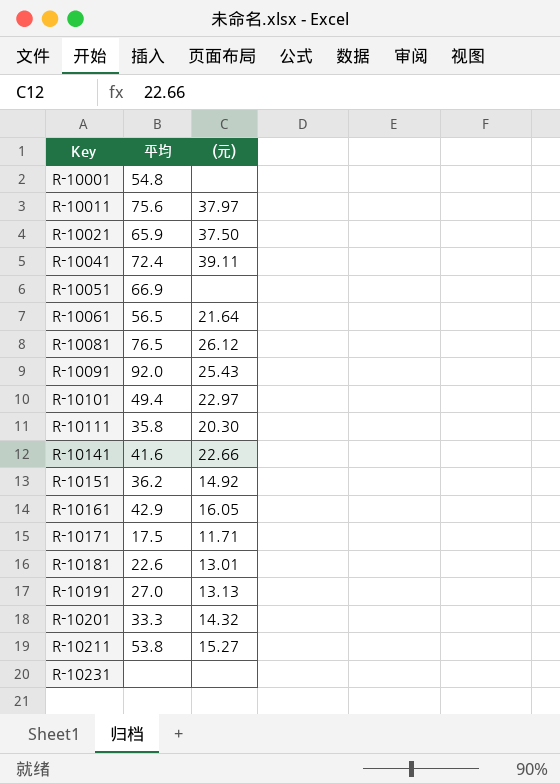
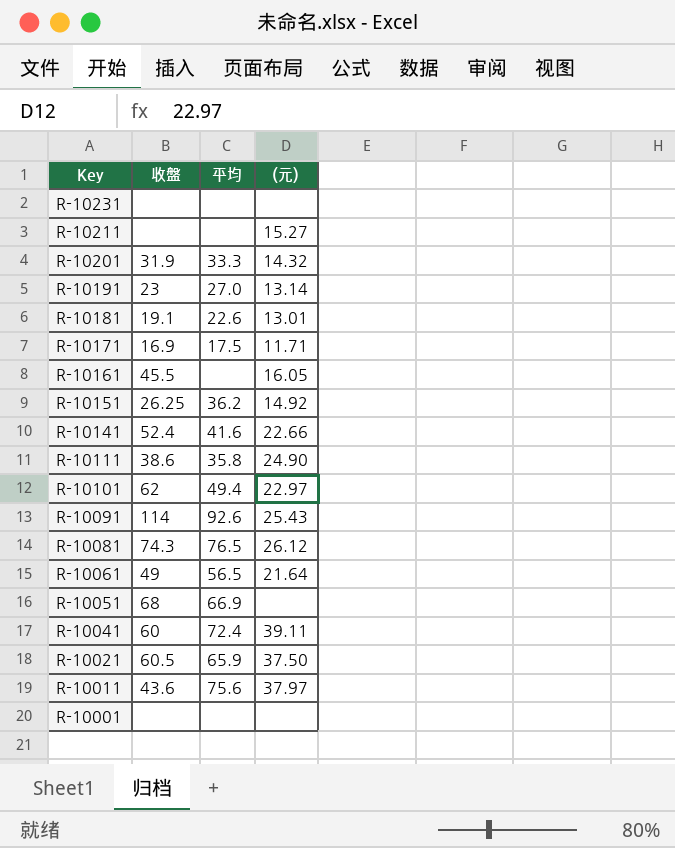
row order: Key ascending -> Key descending
column 收盤 | position: none -> 2
R-10211 | 平均: 53.8 -> none
R-10191 | (元): 13.13 -> 13.14
R-10161 | 平均: 42.9 -> none
R-10111 | (元): 20.30 -> 24.90
R-10091 | 平均: 92.0 -> 92.6
R-10001 | 平均: 54.8 -> none

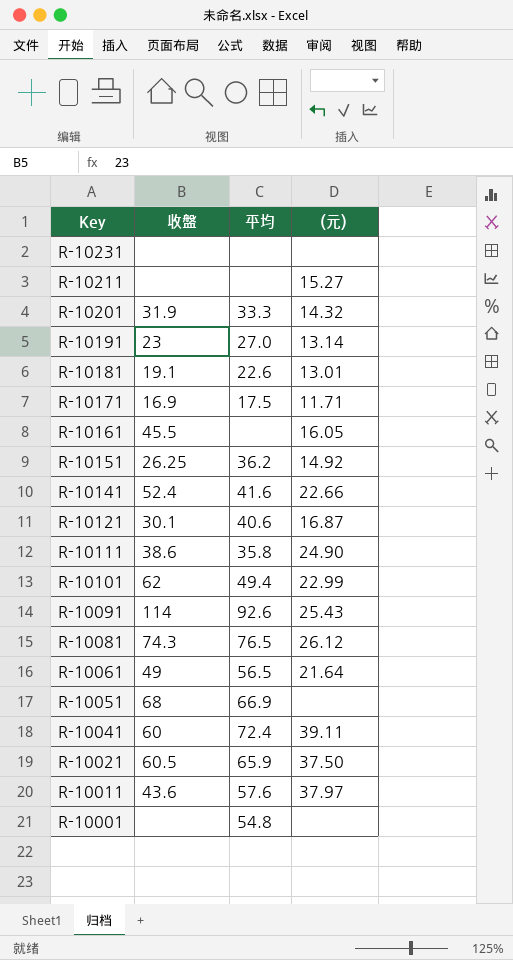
row R-10121: none -> 30.1 | 40.6 | 16.87
R-10101 | (元): 22.97 -> 22.99
R-10011 | 平均: 75.6 -> 57.6
R-10001 | 平均: none -> 54.8

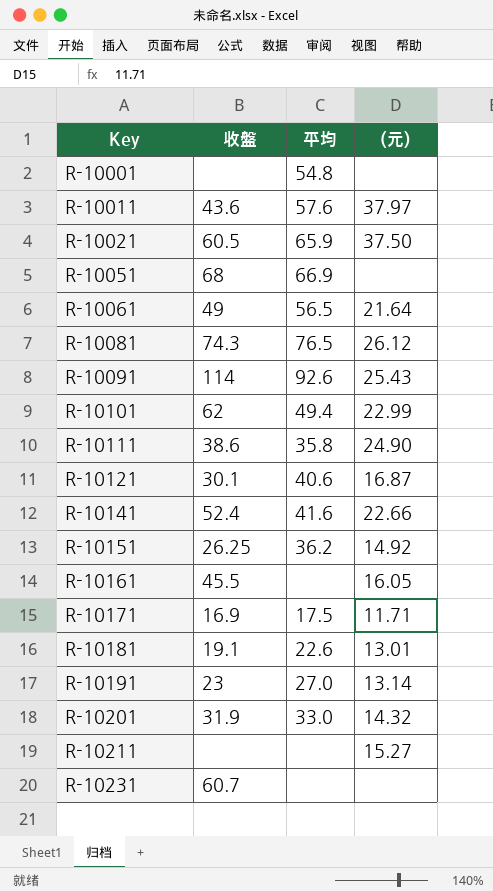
row order: Key descending -> Key ascending
row R-10041: 60 | 72.4 | 39.11 -> none
R-10201 | 平均: 33.3 -> 33.0
R-10231 | 收盤: none -> 60.7

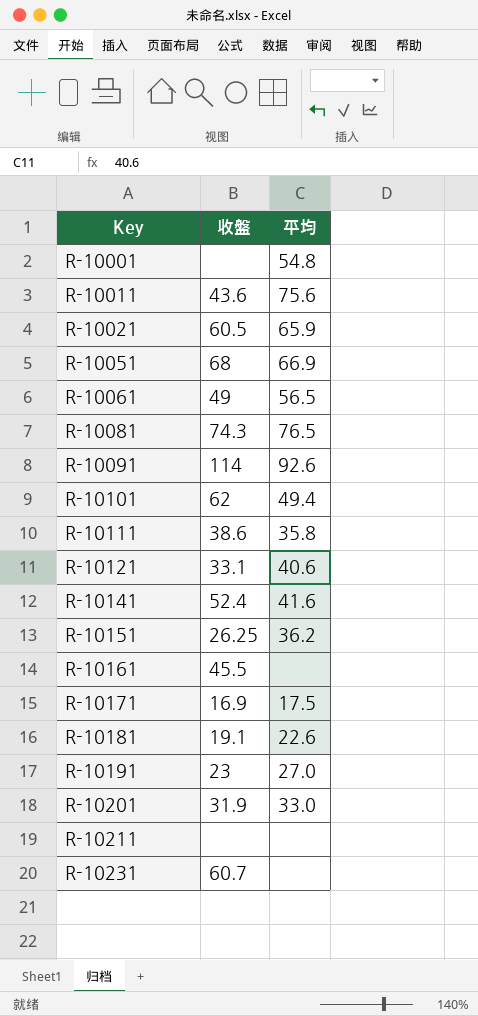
column (元) | position: 4 -> none
R-10011 | 平均: 57.6 -> 75.6
R-10121 | 收盤: 30.1 -> 33.1

